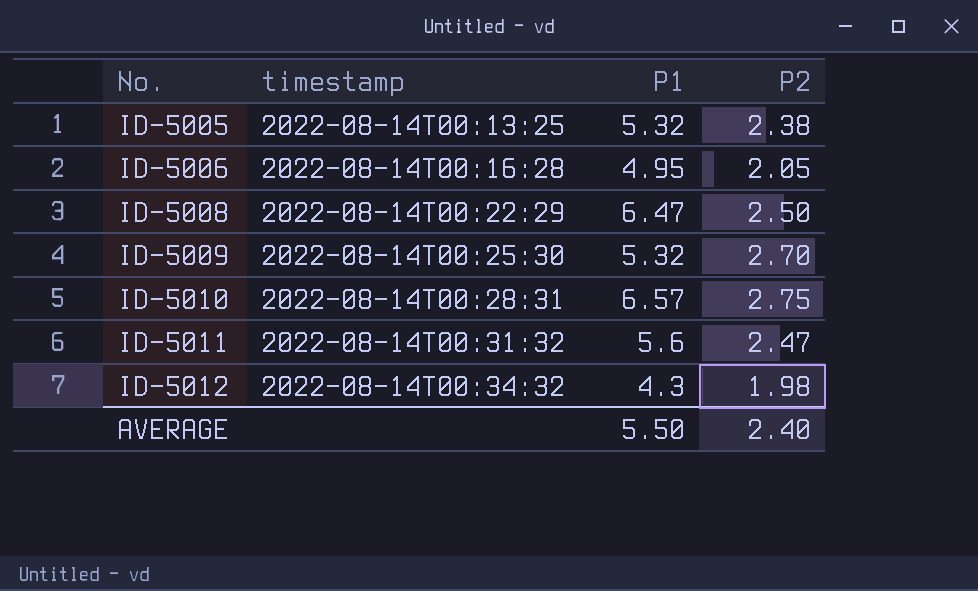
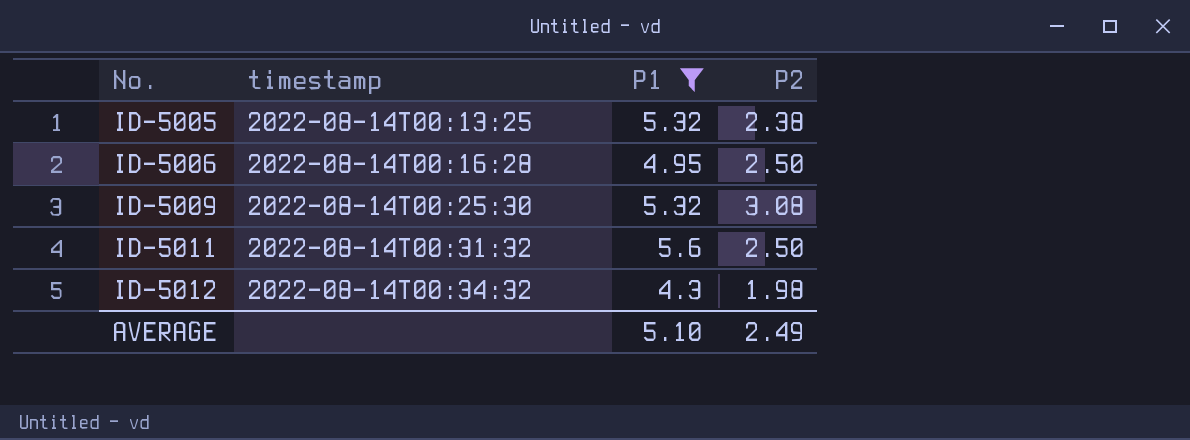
filter: none -> P1 <= 5.6
ID-5006 | P2: 2.05 -> 2.50
ID-5009 | P2: 2.70 -> 3.08
ID-5011 | P2: 2.47 -> 2.50
AVERAGE | P1: 5.50 -> 5.10
AVERAGE | P2: 2.40 -> 2.49

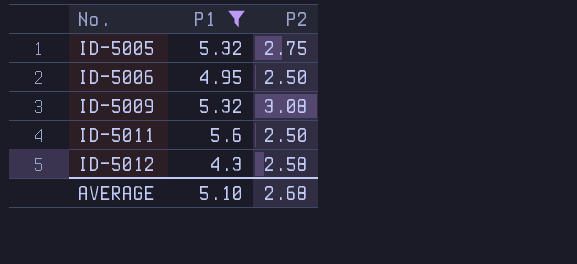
column timestamp | position: 2 -> none
ID-5005 | P2: 2.38 -> 2.75
ID-5012 | P2: 1.98 -> 2.58
AVERAGE | P2: 2.49 -> 2.68

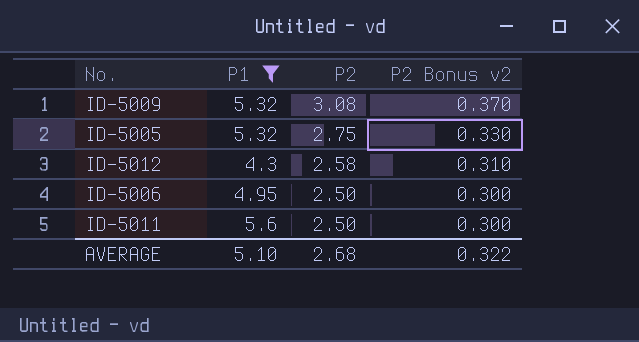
row order: No. ascending -> P2 descending
column P2 Bonus v2 | formula: none -> [P2] * 0.12

